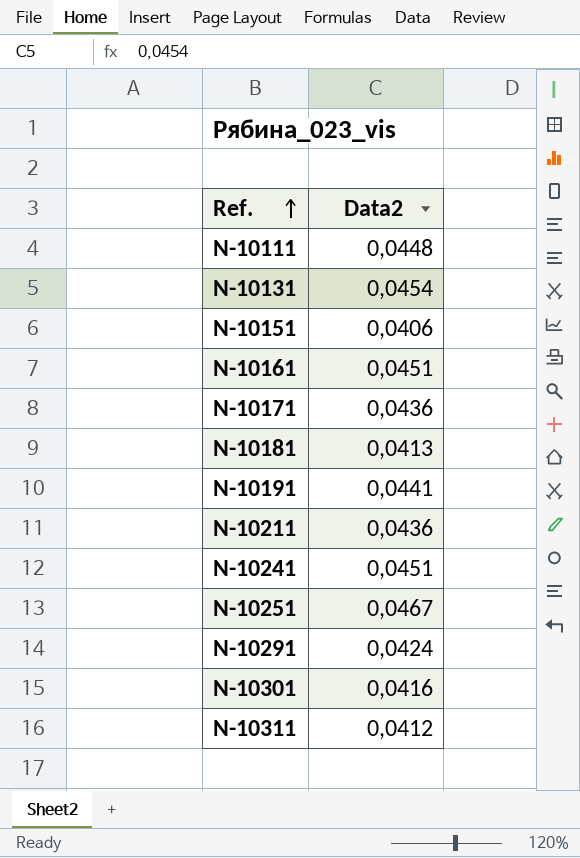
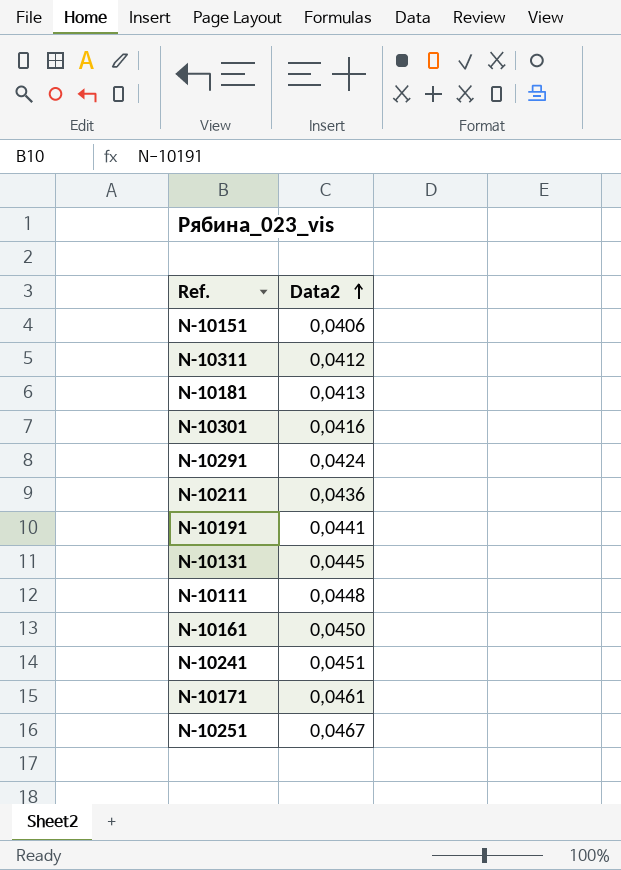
row order: Ref. ascending -> Data2 ascending
N-10131 | Data2: 0,0454 -> 0,0445
N-10161 | Data2: 0,0451 -> 0,0450
N-10171 | Data2: 0,0436 -> 0,0461

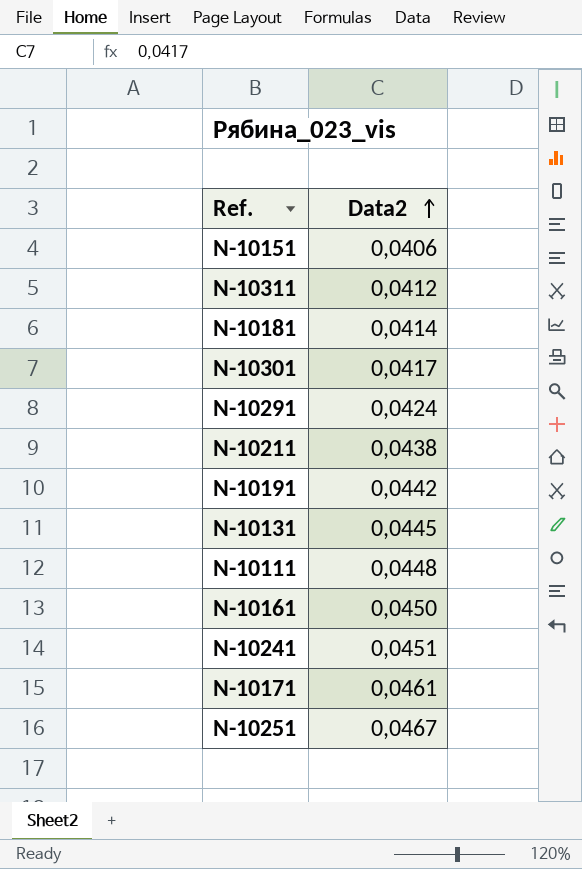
N-10181 | Data2: 0,0413 -> 0,0414
N-10301 | Data2: 0,0416 -> 0,0417
N-10211 | Data2: 0,0436 -> 0,0438
N-10191 | Data2: 0,0441 -> 0,0442

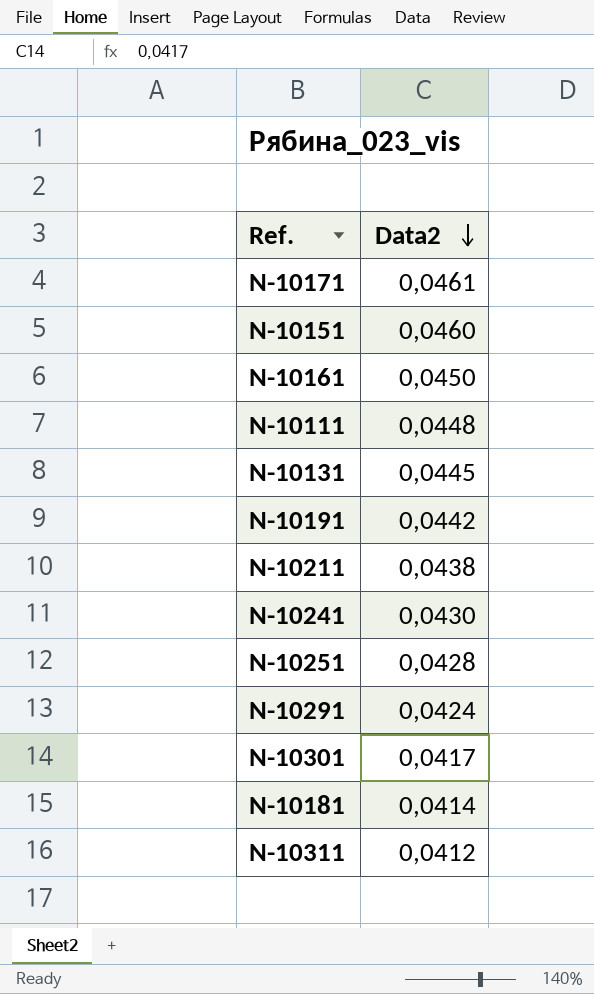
row order: Data2 ascending -> Data2 descending
N-10151 | Data2: 0,0406 -> 0,0460
N-10241 | Data2: 0,0451 -> 0,0430
N-10251 | Data2: 0,0467 -> 0,0428

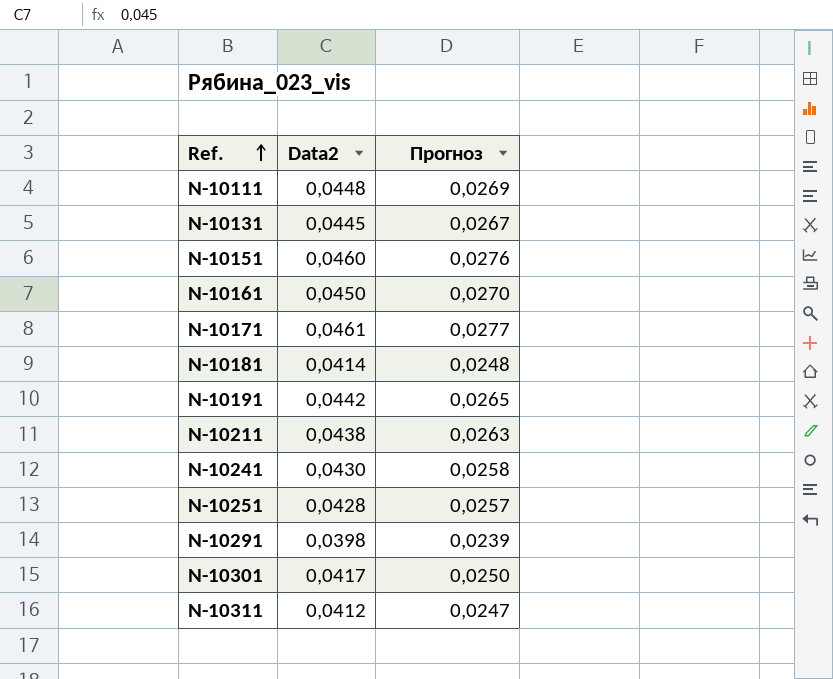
row order: Data2 descending -> Ref. ascending
column Прогноз | formula: none -> [Data2] * 0,6
N-10291 | Data2: 0,0424 -> 0,0398

